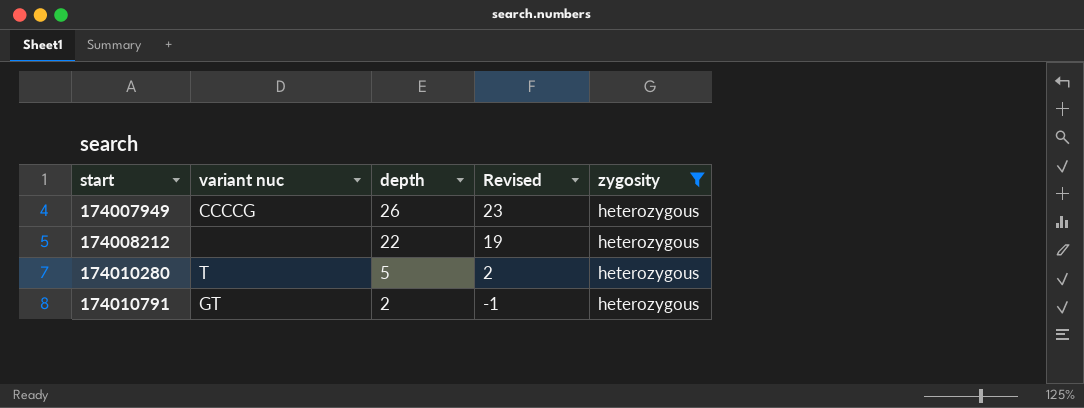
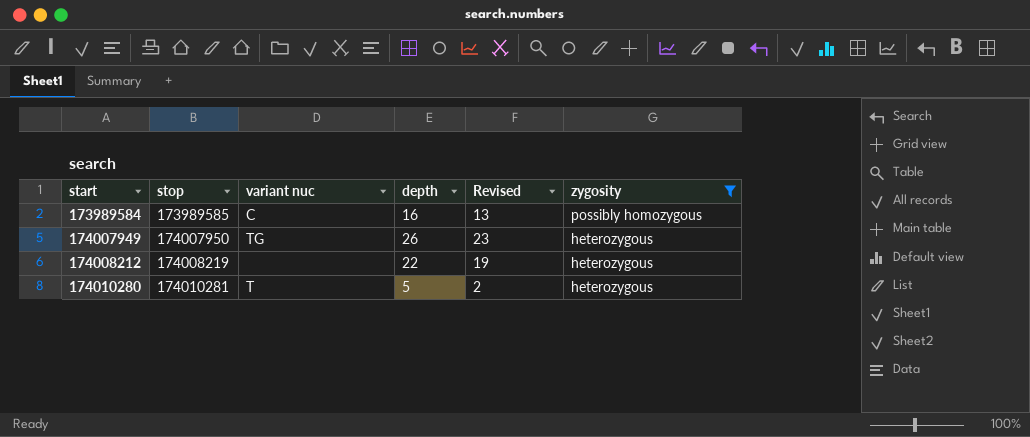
column stop | position: none -> 2
row 174010791: GT | 2 | -1 | heterozygous -> none
row 173989584: none -> 173989585 | C | 16 | 13 | possibly homozygous
174007949 | variant nuc: CCCCG -> TG

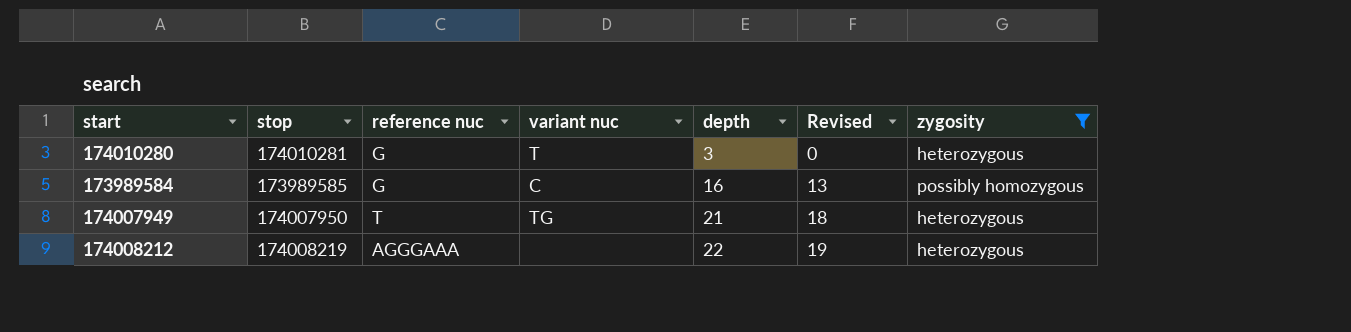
row order: start ascending -> depth ascending
column reference nuc | position: none -> 3
174010280 | depth: 5 -> 3
174010280 | Revised: 2 -> 0
174007949 | depth: 26 -> 21
174007949 | Revised: 23 -> 18

